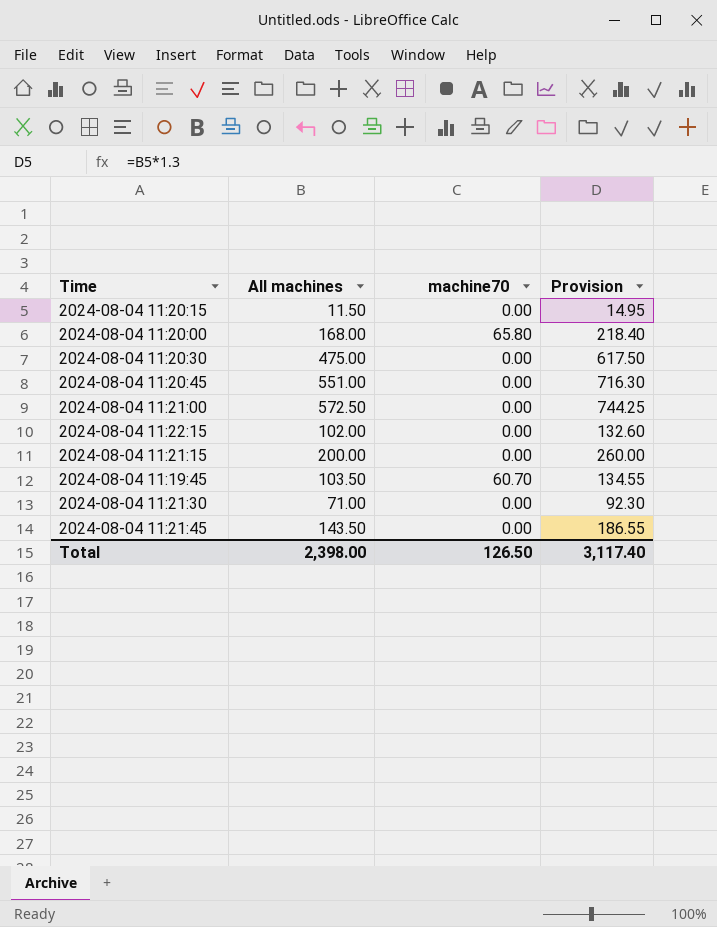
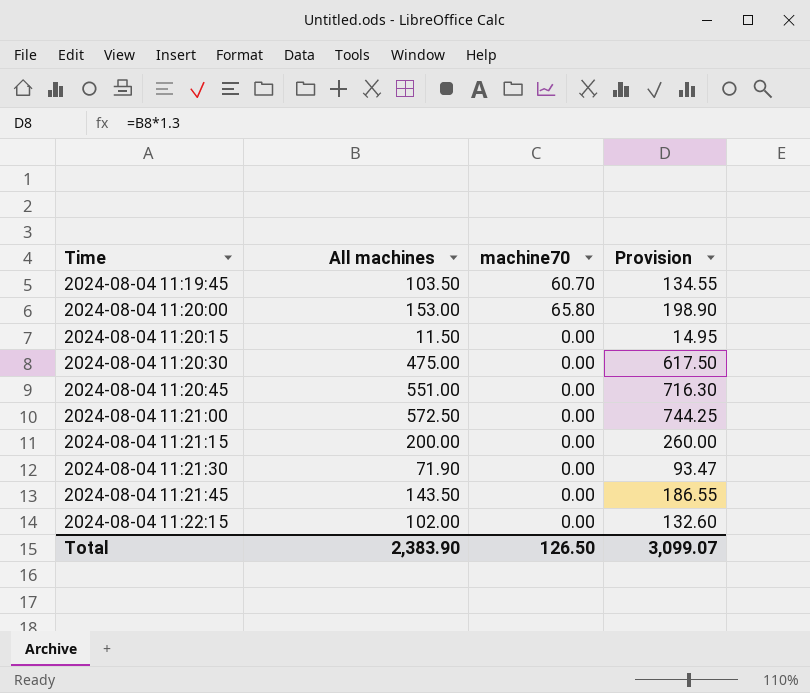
row order: none -> Time ascending
2024-08-04 11:20:00 | All machines: 168.00 -> 153.00
2024-08-04 11:20:00 | Provision: 218.40 -> 198.90
2024-08-04 11:21:30 | All machines: 71.00 -> 71.90
2024-08-04 11:21:30 | Provision: 92.30 -> 93.47
Total | All machines: 2,398.00 -> 2,383.90
Total | Provision: 3,117.40 -> 3,099.07

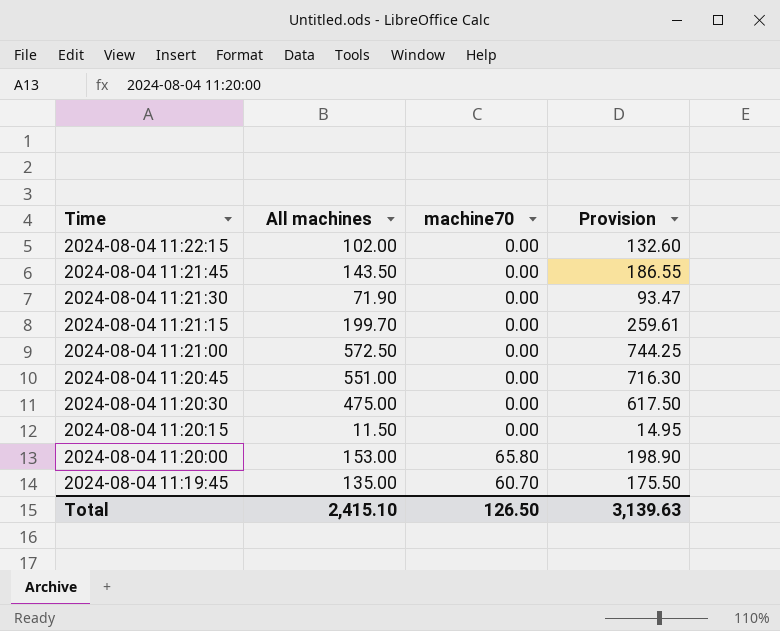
row order: Time ascending -> Time descending
2024-08-04 11:21:15 | All machines: 200.00 -> 199.70
2024-08-04 11:21:15 | Provision: 260.00 -> 259.61
2024-08-04 11:19:45 | All machines: 103.50 -> 135.00
2024-08-04 11:19:45 | Provision: 134.55 -> 175.50
Total | All machines: 2,383.90 -> 2,415.10
Total | Provision: 3,099.07 -> 3,139.63

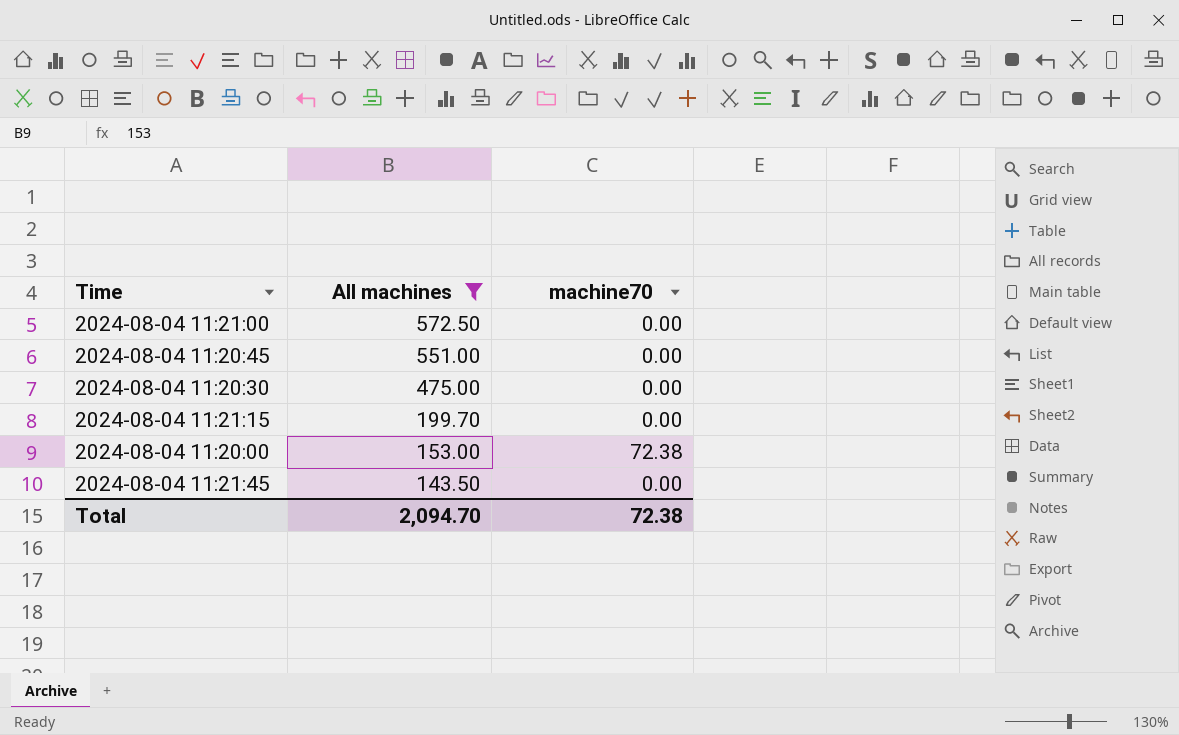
filter: none -> All machines >= 143.50
row order: Time descending -> All machines descending
column Provision | formula: [All machines] * 1.3 -> none
2024-08-04 11:20:00 | machine70: 65.80 -> 72.38
Total | All machines: 2,415.10 -> 2,094.70
Total | machine70: 126.50 -> 72.38

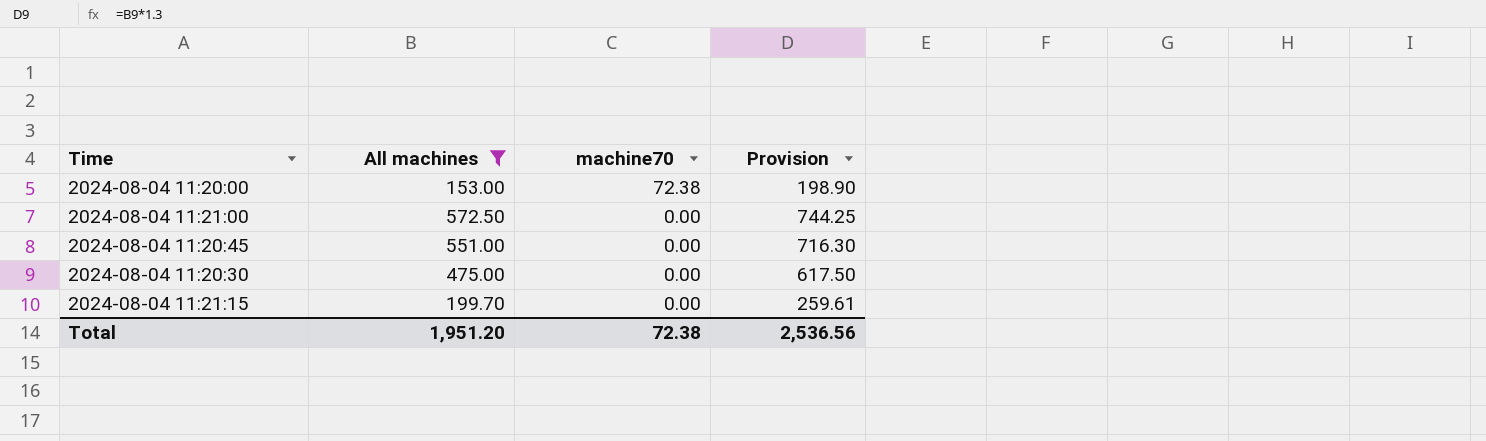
row order: All machines descending -> machine70 descending
column Provision | formula: none -> [All machines] * 1.3
row 2024-08-04 11:21:45: 143.50 | 0.00 -> none
Total | All machines: 2,094.70 -> 1,951.20

